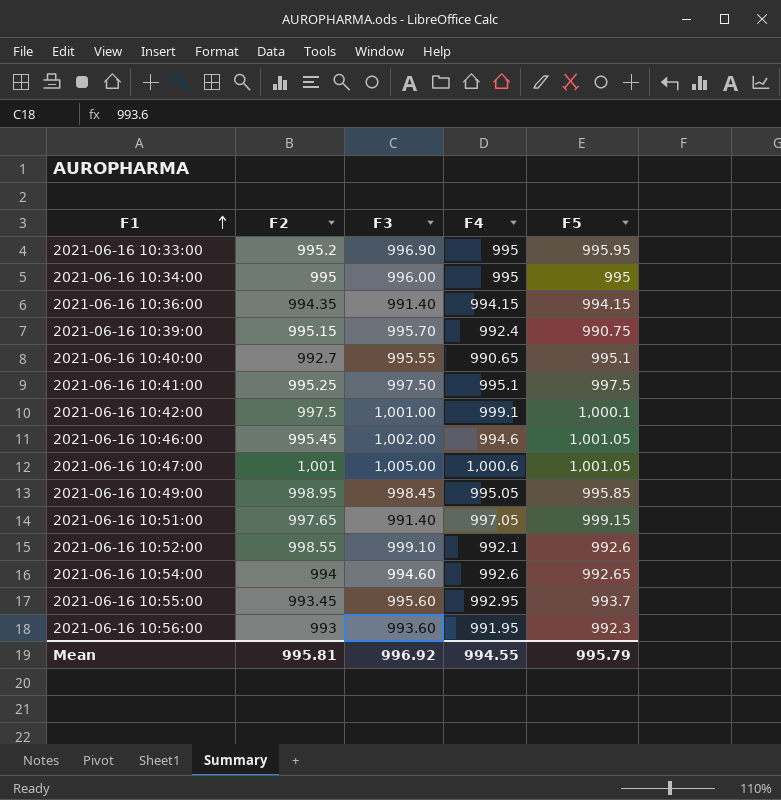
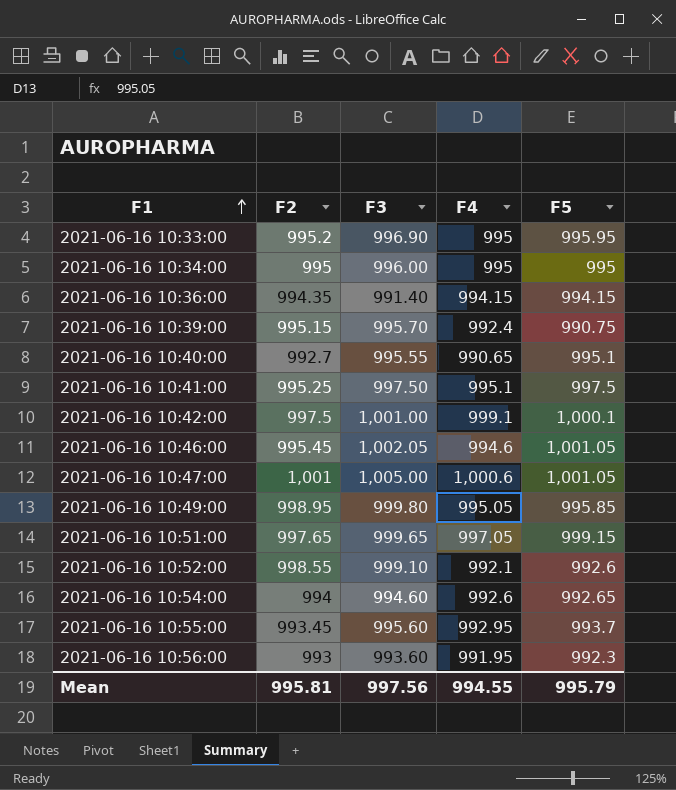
2021-06-16 10:46:00 | F3: 1,002.00 -> 1,002.05
2021-06-16 10:49:00 | F3: 998.45 -> 999.80
2021-06-16 10:51:00 | F3: 991.40 -> 999.65
Mean | F3: 996.92 -> 997.56

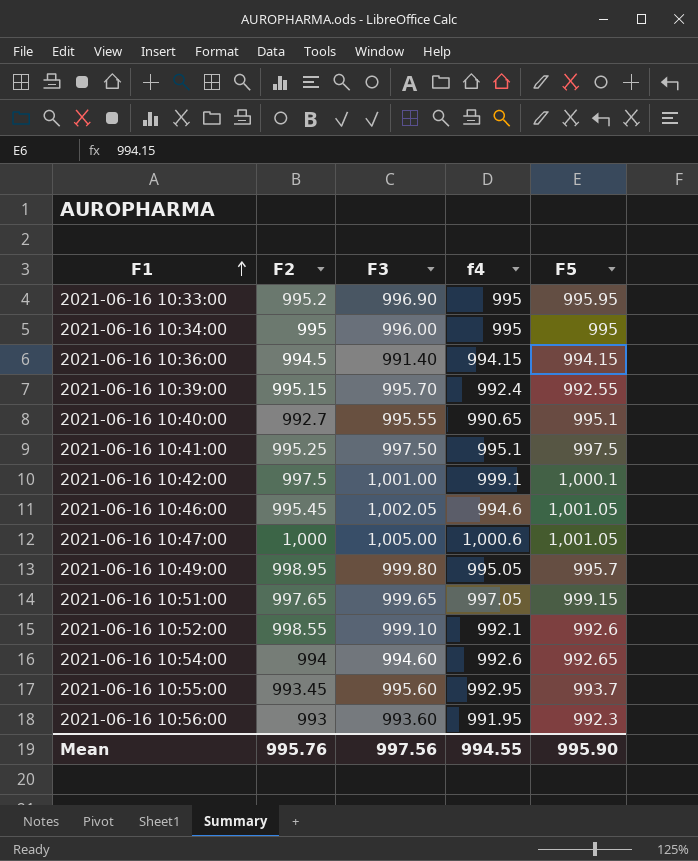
column name: F4 -> f4
2021-06-16 10:36:00 | F2: 994.35 -> 994.5
2021-06-16 10:39:00 | F5: 990.75 -> 992.55
2021-06-16 10:47:00 | F2: 1,001 -> 1,000
2021-06-16 10:49:00 | F5: 995.85 -> 995.7
Mean | F2: 995.81 -> 995.76
Mean | F5: 995.79 -> 995.90

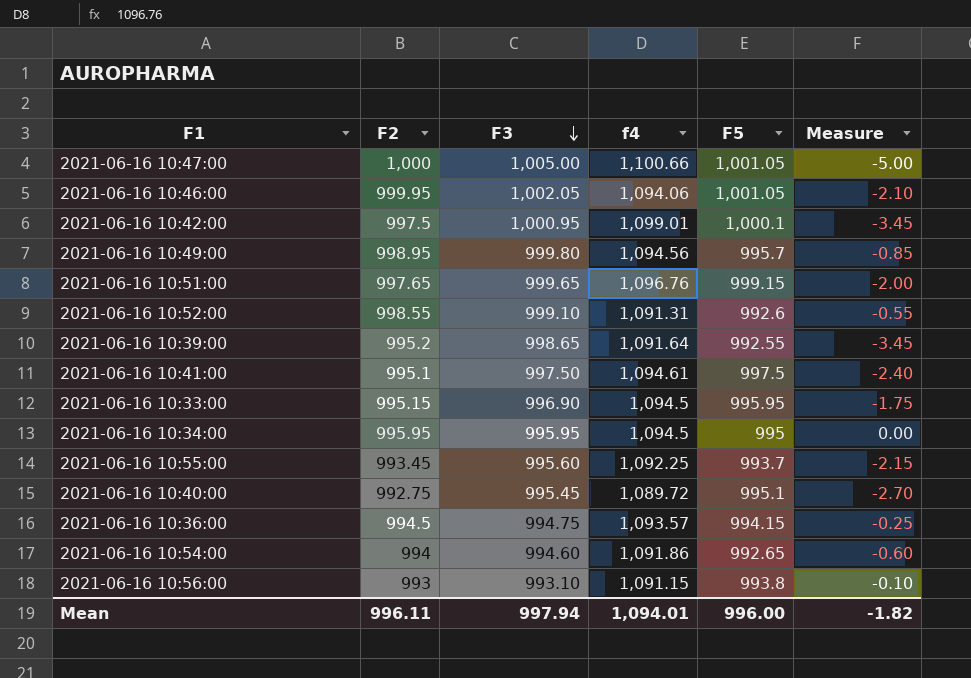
row order: F1 ascending -> F3 descending
column Measure | formula: none -> [F2] - [F3]
2021-06-16 10:47:00 | f4: 1,000.6 -> 1,100.66
2021-06-16 10:46:00 | F2: 995.45 -> 999.95
2021-06-16 10:46:00 | f4: 994.6 -> 1,094.06
2021-06-16 10:42:00 | F3: 1,001.00 -> 1,000.95
2021-06-16 10:42:00 | f4: 999.1 -> 1,099.01
2021-06-16 10:49:00 | f4: 995.05 -> 1,094.56
2021-06-16 10:51:00 | f4: 997.05 -> 1,096.76
2021-06-16 10:52:00 | f4: 992.1 -> 1,091.31
2021-06-16 10:39:00 | F2: 995.15 -> 995.2
2021-06-16 10:39:00 | F3: 995.70 -> 998.65
2021-06-16 10:39:00 | f4: 992.4 -> 1,091.64
2021-06-16 10:41:00 | F2: 995.25 -> 995.1
2021-06-16 10:41:00 | f4: 995.1 -> 1,094.61
2021-06-16 10:33:00 | F2: 995.2 -> 995.15
2021-06-16 10:33:00 | f4: 995 -> 1,094.5
2021-06-16 10:34:00 | F2: 995 -> 995.95
2021-06-16 10:34:00 | F3: 996.00 -> 995.95
2021-06-16 10:34:00 | f4: 995 -> 1,094.5
2021-06-16 10:55:00 | f4: 992.95 -> 1,092.25
2021-06-16 10:40:00 | F2: 992.7 -> 992.75
2021-06-16 10:40:00 | F3: 995.55 -> 995.45
2021-06-16 10:40:00 | f4: 990.65 -> 1,089.72
2021-06-16 10:36:00 | F3: 991.40 -> 994.75
2021-06-16 10:36:00 | f4: 994.15 -> 1,093.57
2021-06-16 10:54:00 | f4: 992.6 -> 1,091.86
2021-06-16 10:56:00 | F3: 993.60 -> 993.10
2021-06-16 10:56:00 | f4: 991.95 -> 1,091.15
2021-06-16 10:56:00 | F5: 992.3 -> 993.8
Mean | F2: 995.76 -> 996.11
Mean | F3: 997.56 -> 997.94
Mean | f4: 994.55 -> 1,094.01
Mean | F5: 995.90 -> 996.00

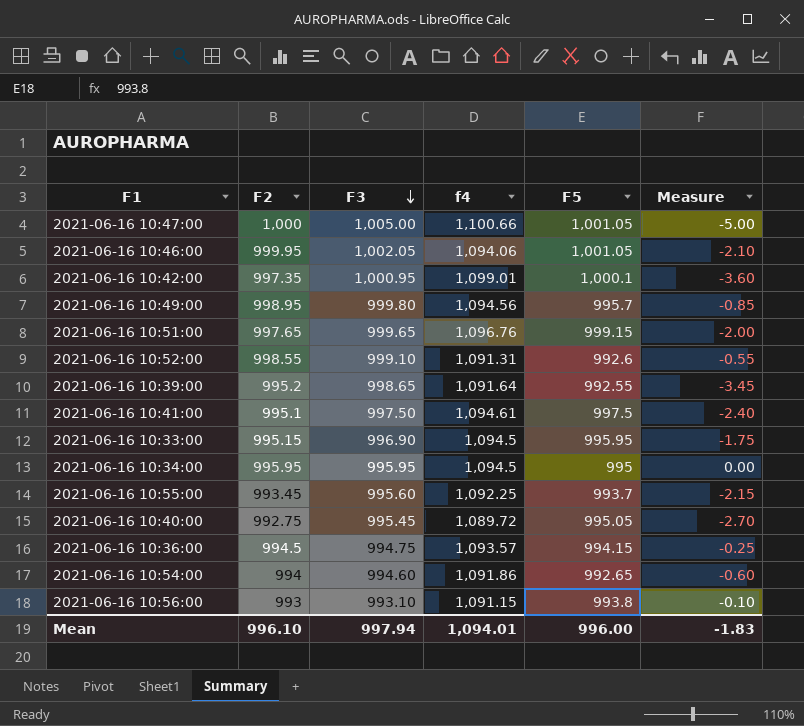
2021-06-16 10:42:00 | F2: 997.5 -> 997.35
2021-06-16 10:42:00 | Measure: -3.45 -> -3.60
2021-06-16 10:40:00 | F5: 995.1 -> 995.05
Mean | F2: 996.11 -> 996.10
Mean | Measure: -1.82 -> -1.83

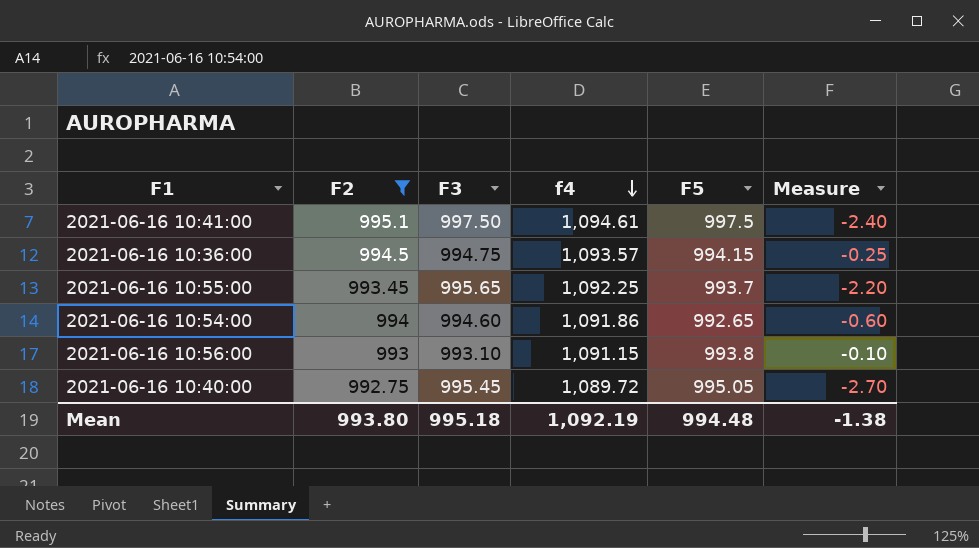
filter: none -> F2 <= 995.1
row order: F3 descending -> f4 descending
2021-06-16 10:55:00 | F3: 995.60 -> 995.65
2021-06-16 10:55:00 | Measure: -2.15 -> -2.20
Mean | F2: 996.10 -> 993.80
Mean | F3: 997.94 -> 995.18
Mean | f4: 1,094.01 -> 1,092.19
Mean | F5: 996.00 -> 994.48
Mean | Measure: -1.83 -> -1.38

